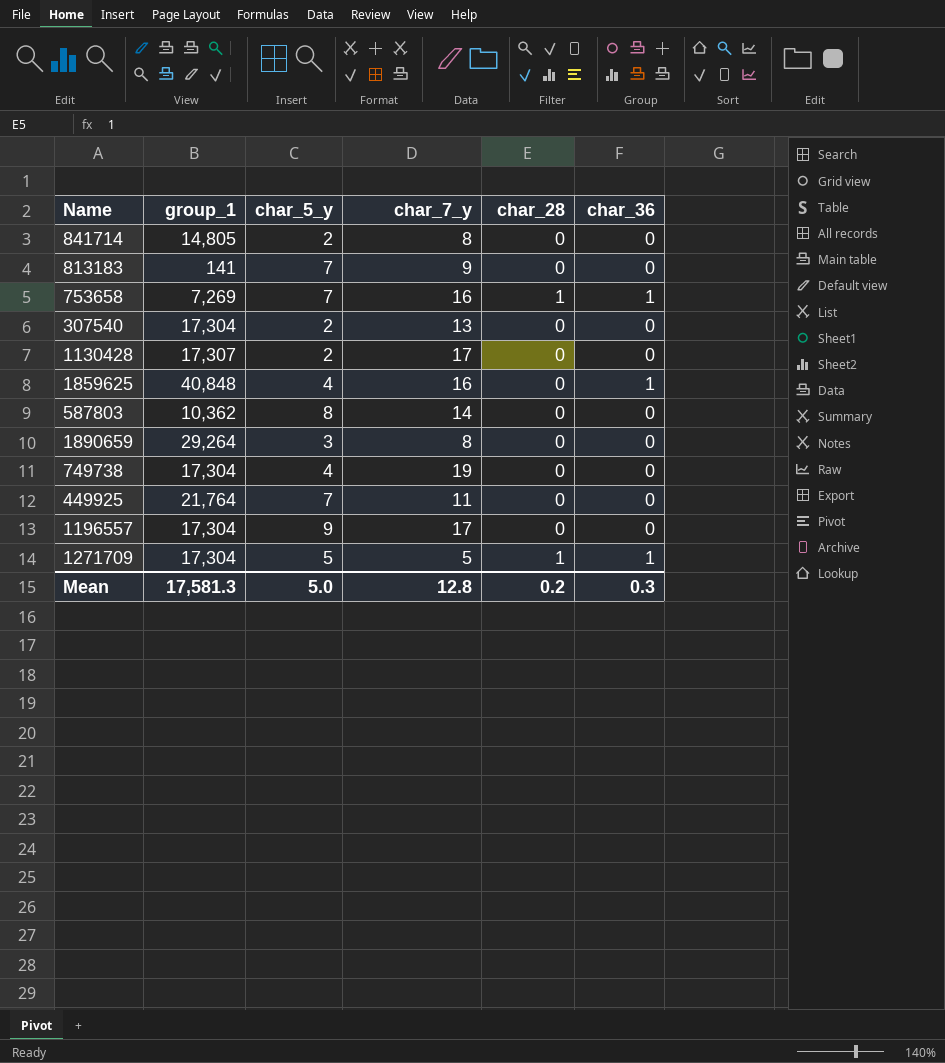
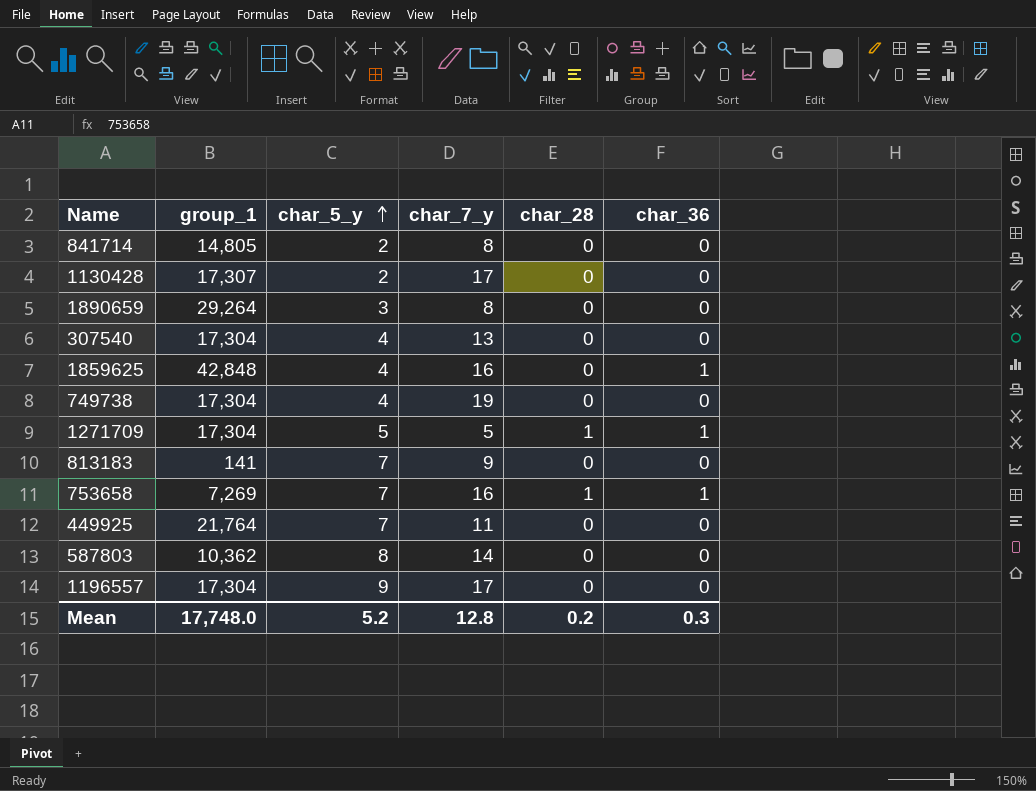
row order: none -> char_5_y ascending
307540 | char_5_y: 2 -> 4
1859625 | group_1: 40,848 -> 42,848
Mean | group_1: 17,581.3 -> 17,748.0
Mean | char_5_y: 5.0 -> 5.2

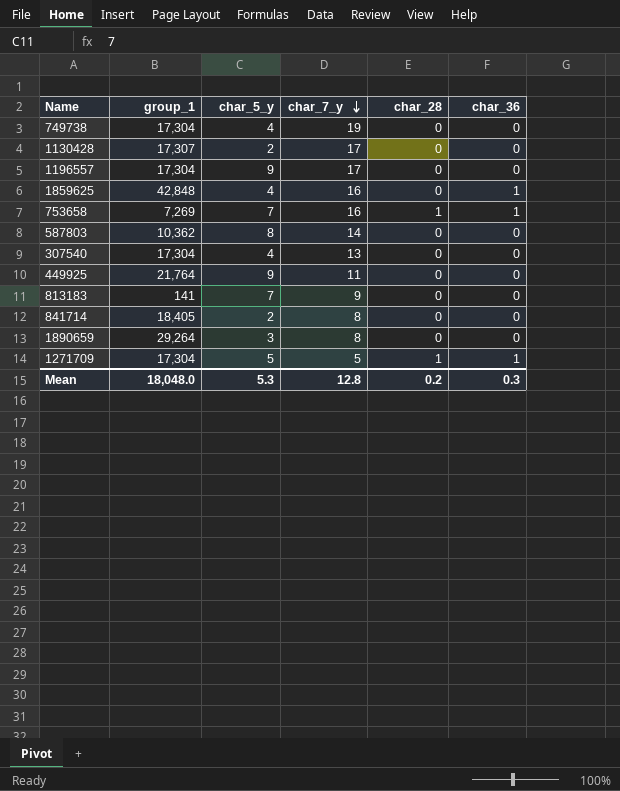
row order: char_5_y ascending -> char_7_y descending
449925 | char_5_y: 7 -> 9
841714 | group_1: 14,805 -> 18,405
Mean | group_1: 17,748.0 -> 18,048.0
Mean | char_5_y: 5.2 -> 5.3

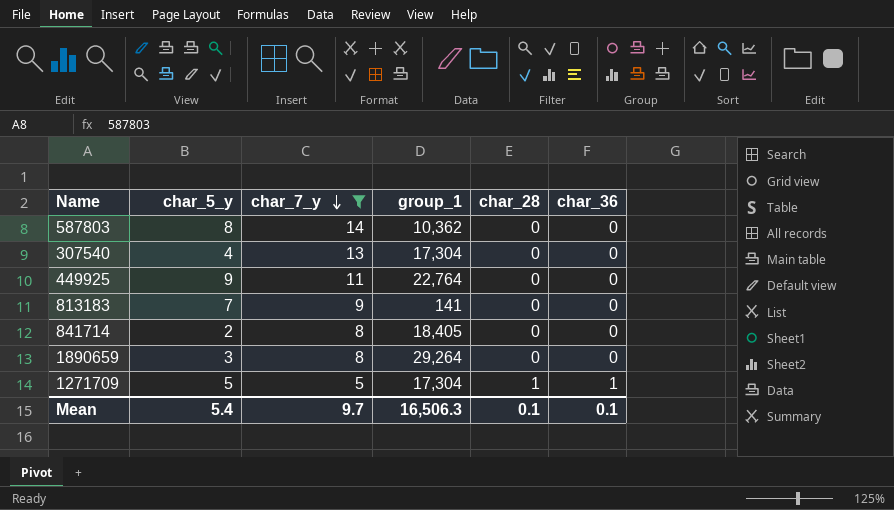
filter: none -> char_7_y <= 14
column group_1 | position: 2 -> 4
449925 | group_1: 21,764 -> 22,764
Mean | char_5_y: 5.3 -> 5.4
Mean | char_7_y: 12.8 -> 9.7
Mean | group_1: 18,048.0 -> 16,506.3
Mean | char_28: 0.2 -> 0.1
Mean | char_36: 0.3 -> 0.1

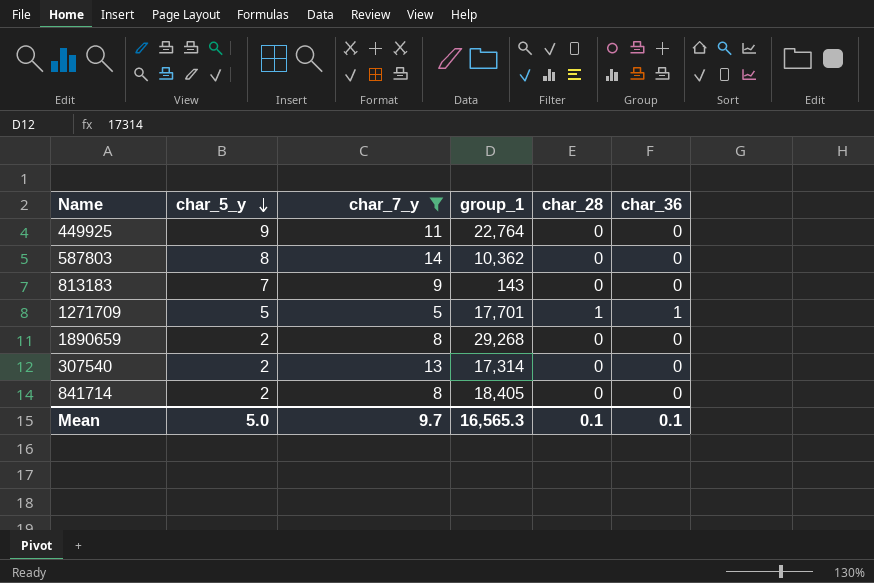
row order: char_7_y descending -> char_5_y descending
813183 | group_1: 141 -> 143
1271709 | group_1: 17,304 -> 17,701
1890659 | char_5_y: 3 -> 2
1890659 | group_1: 29,264 -> 29,268
307540 | char_5_y: 4 -> 2
307540 | group_1: 17,304 -> 17,314
Mean | char_5_y: 5.4 -> 5.0
Mean | group_1: 16,506.3 -> 16,565.3

